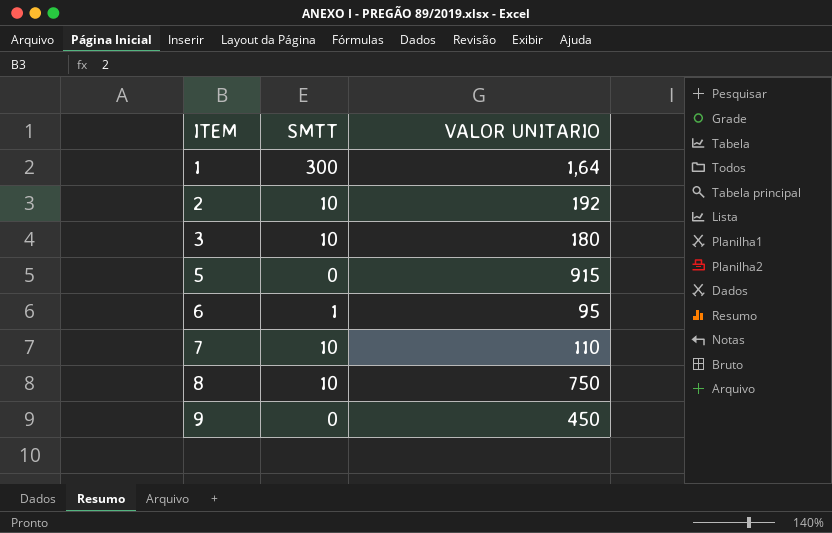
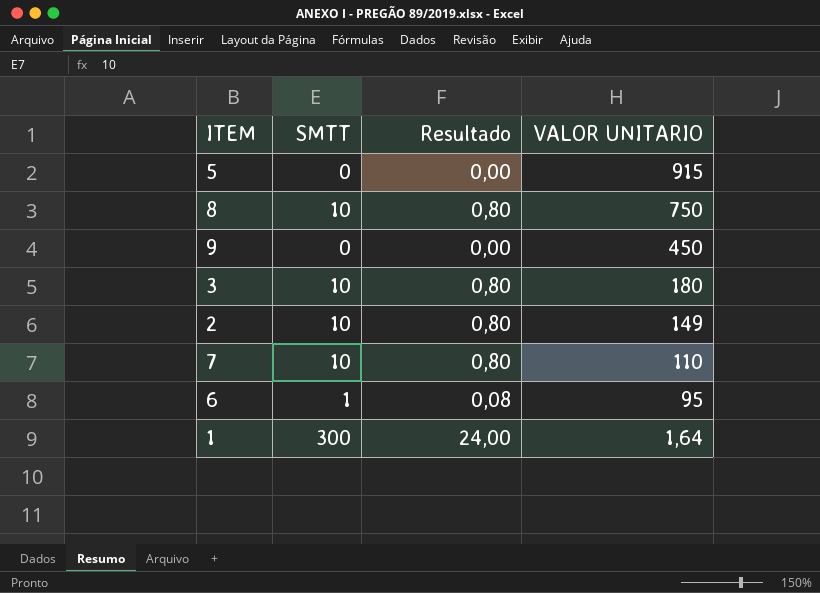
row order: ITEM ascending -> VALOR UNITARIO descending
column Resultado | formula: none -> [SMTT] * 0,08
2 | VALOR UNITARIO: 192 -> 149

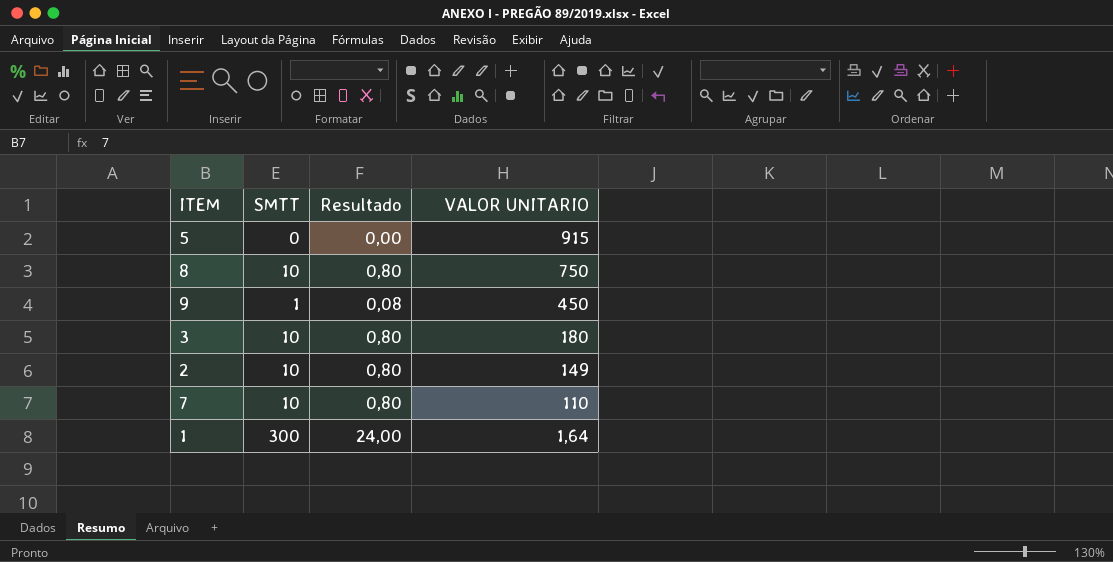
row 6: 1 | 0,08 | 95 -> none
9 | SMTT: 0 -> 1
9 | Resultado: 0,00 -> 0,08

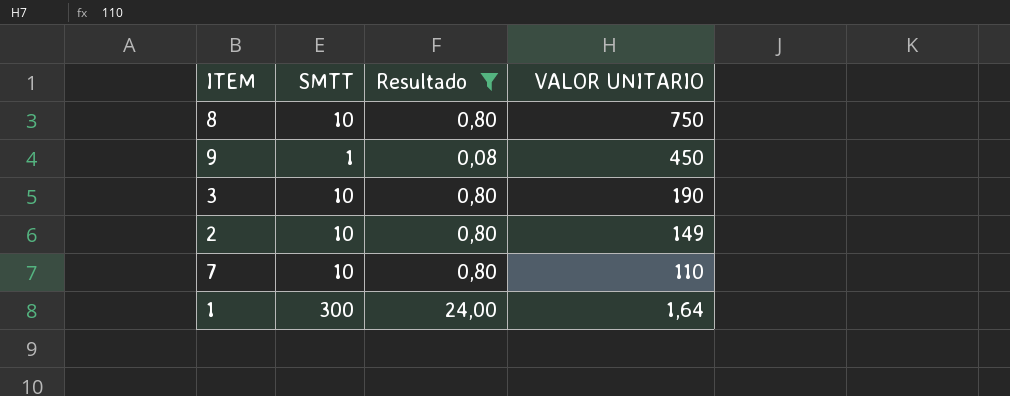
filter: none -> Resultado != 0,00
3 | VALOR UNITARIO: 180 -> 190

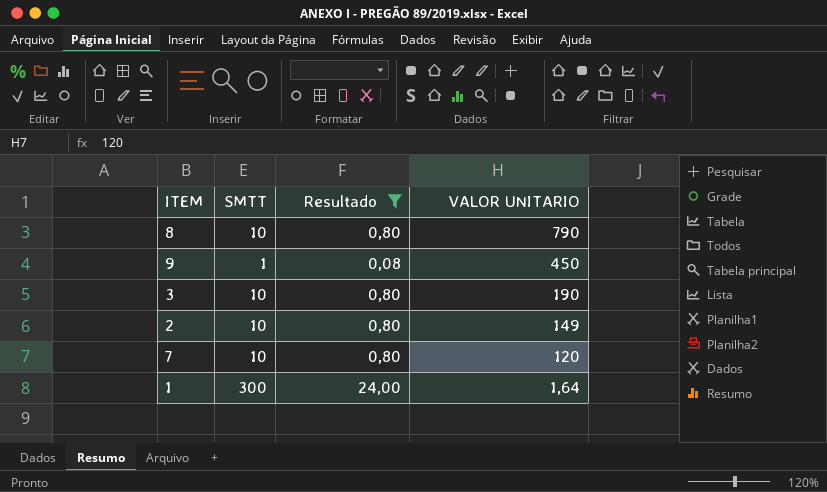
8 | VALOR UNITARIO: 750 -> 790
7 | VALOR UNITARIO: 110 -> 120

